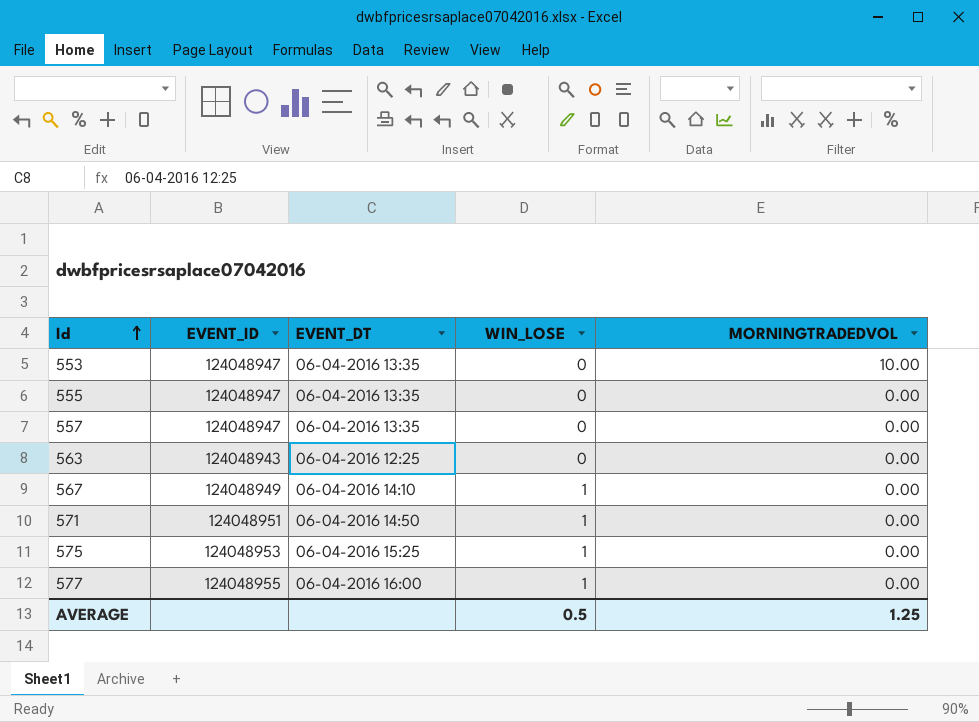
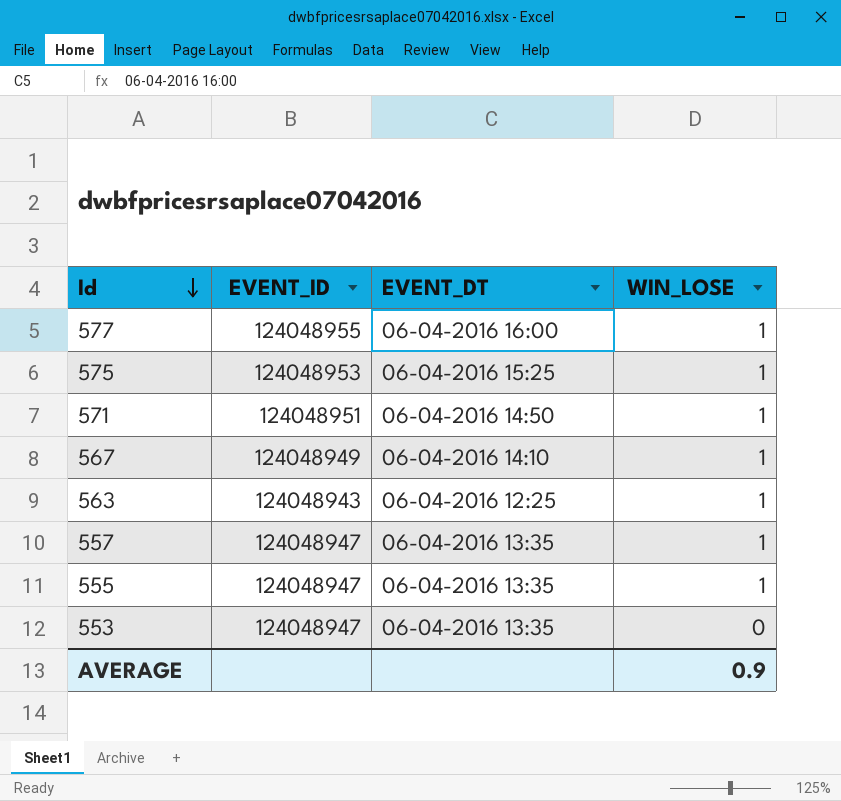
row order: Id ascending -> Id descending
column MORNINGTRADEDVOL | position: 5 -> none
563 | WIN_LOSE: 0 -> 1
557 | WIN_LOSE: 0 -> 1
555 | WIN_LOSE: 0 -> 1
AVERAGE | WIN_LOSE: 0.5 -> 0.9

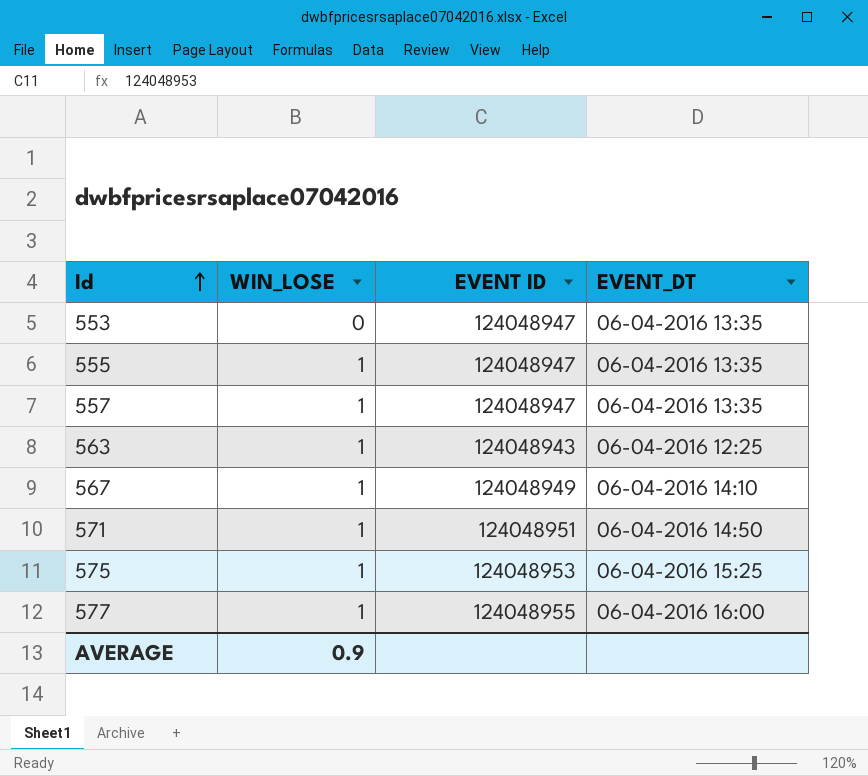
row order: Id descending -> Id ascending
column WIN_LOSE | position: 4 -> 2
column name: EVENT_ID -> EVENT ID

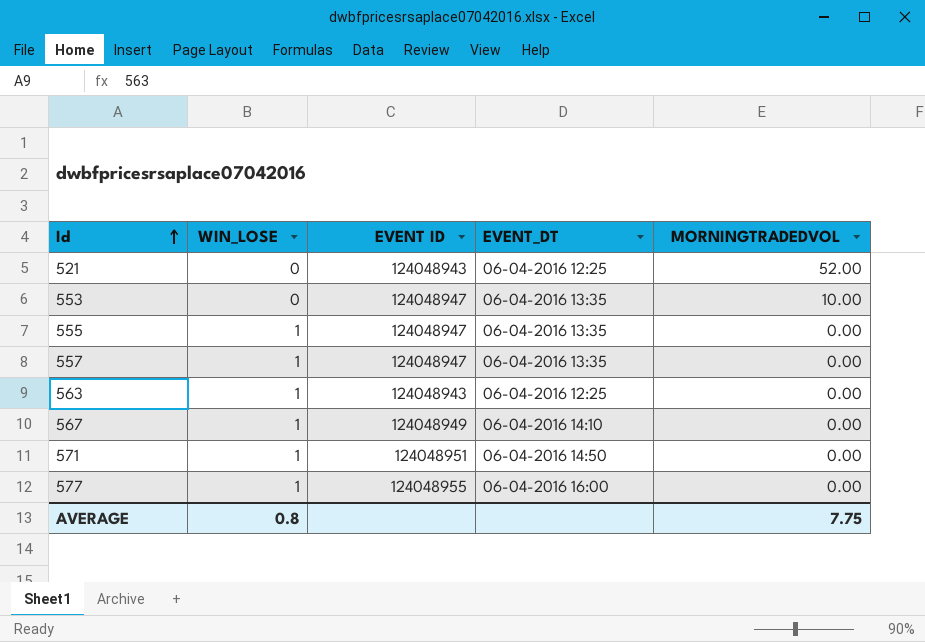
column MORNINGTRADEDVOL | position: none -> 5
row 575: 1 | 124048953 | 06-04-2016 15:25 -> none
row 521: none -> 0 | 124048943 | 06-04-2016 12:25 | 52.00
AVERAGE | WIN_LOSE: 0.9 -> 0.8

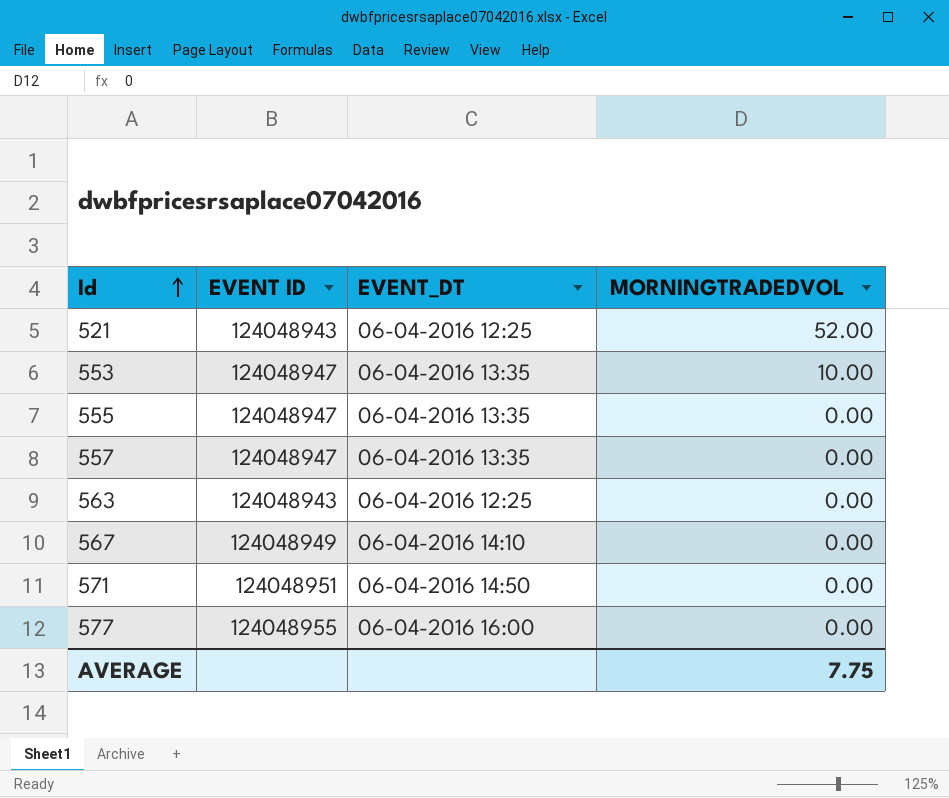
column WIN_LOSE | position: 2 -> none

